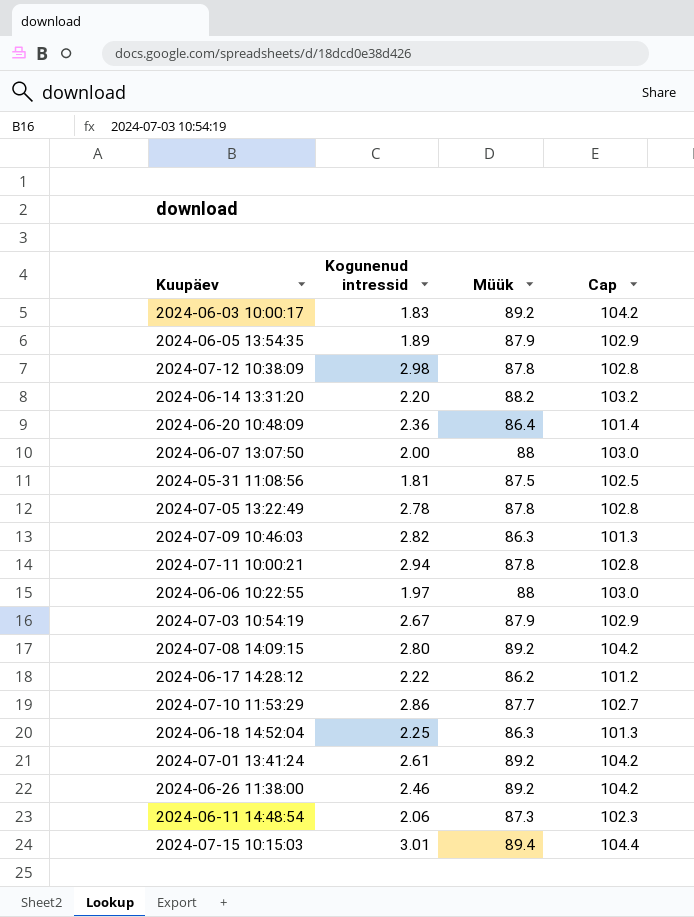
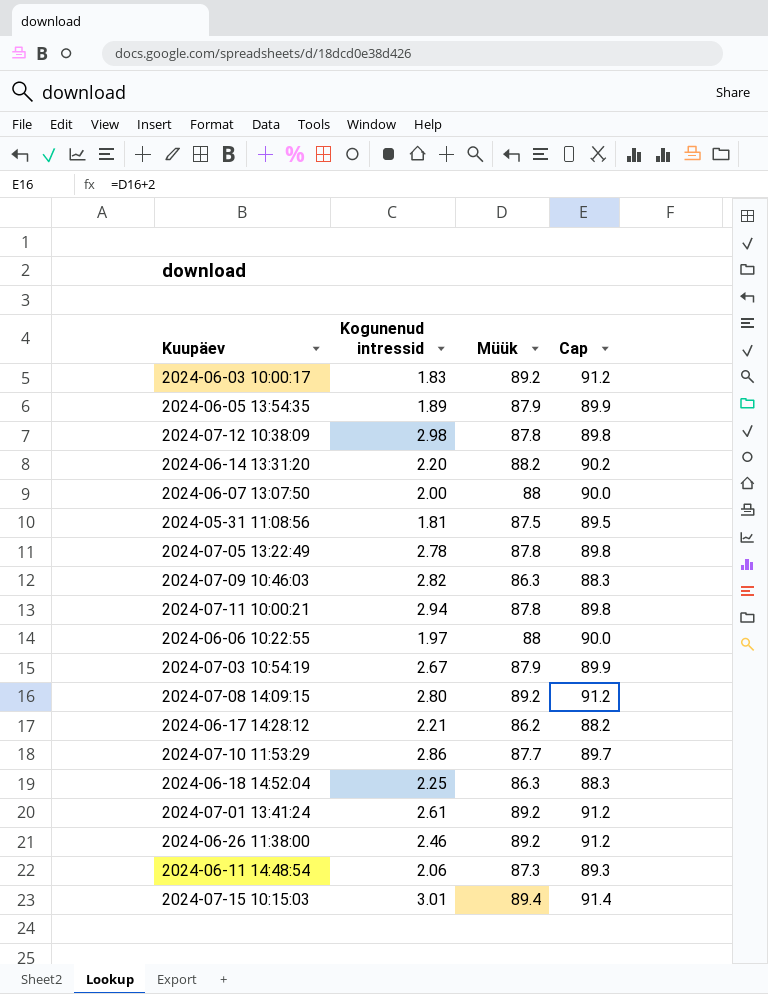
column Cap | formula: [Müük] + 15 -> [Müük] + 2
row 2024-06-20 10:48:09: 2.36 | 86.4 | 101.4 -> none
2024-06-17 14:28:12 | Kogunenud intressid: 2.22 -> 2.21

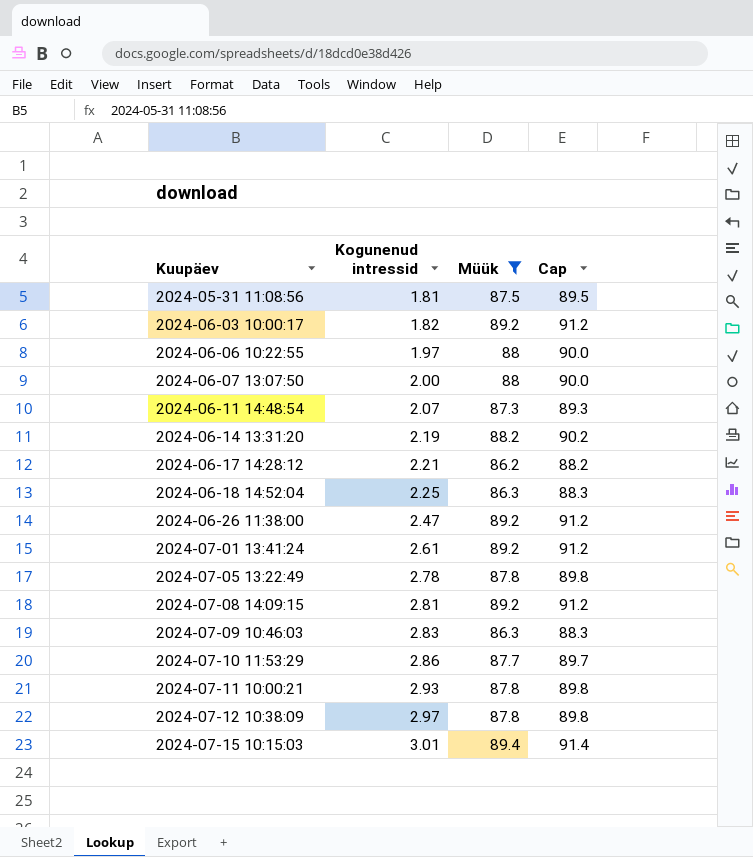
filter: none -> Müük != 87.9
row order: none -> Kuupäev ascending
2024-06-03 10:00:17 | Kogunenud intressid: 1.83 -> 1.82
2024-06-11 14:48:54 | Kogunenud intressid: 2.06 -> 2.07
2024-06-14 13:31:20 | Kogunenud intressid: 2.20 -> 2.19
2024-06-26 11:38:00 | Kogunenud intressid: 2.46 -> 2.47
2024-07-08 14:09:15 | Kogunenud intressid: 2.80 -> 2.81
2024-07-09 10:46:03 | Kogunenud intressid: 2.82 -> 2.83
2024-07-11 10:00:21 | Kogunenud intressid: 2.94 -> 2.93
2024-07-12 10:38:09 | Kogunenud intressid: 2.98 -> 2.97

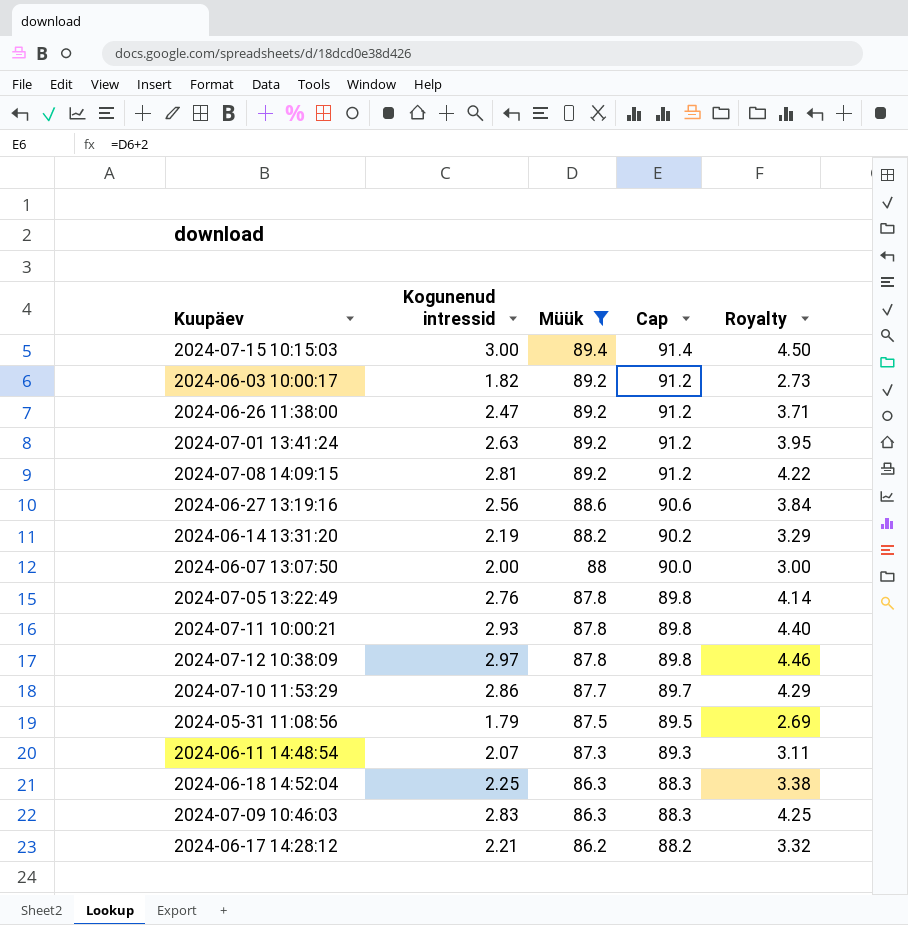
row order: Kuupäev ascending -> Müük descending
column Royalty | formula: none -> [Kogunenud intressid] * 1.5
row 2024-06-06 10:22:55: 1.97 | 88 | 90.0 -> none
2024-07-15 10:15:03 | Kogunenud intressid: 3.01 -> 3.00
2024-07-01 13:41:24 | Kogunenud intressid: 2.61 -> 2.63
row 2024-06-27 13:19:16: none -> 2.56 | 88.6 | 90.6 | 3.84
2024-07-05 13:22:49 | Kogunenud intressid: 2.78 -> 2.76
2024-05-31 11:08:56 | Kogunenud intressid: 1.81 -> 1.79

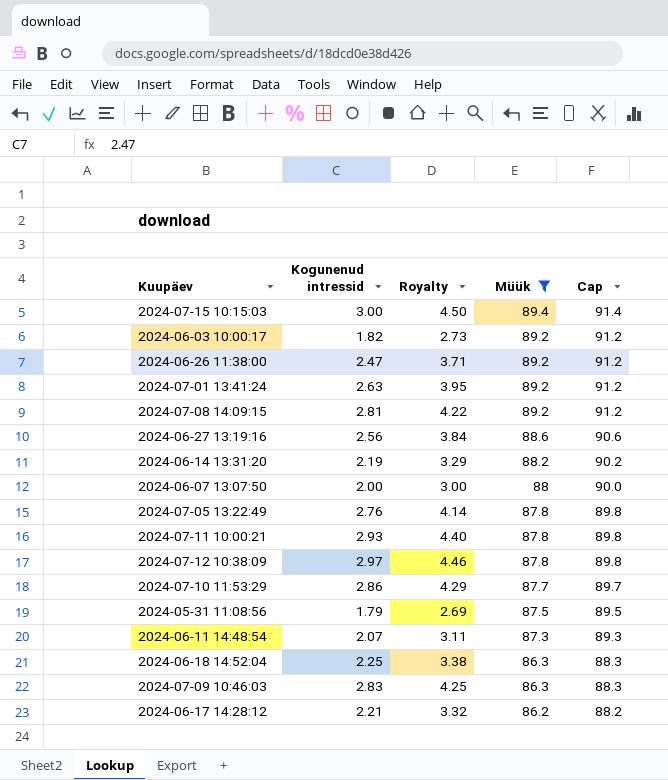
column Royalty | position: 5 -> 3

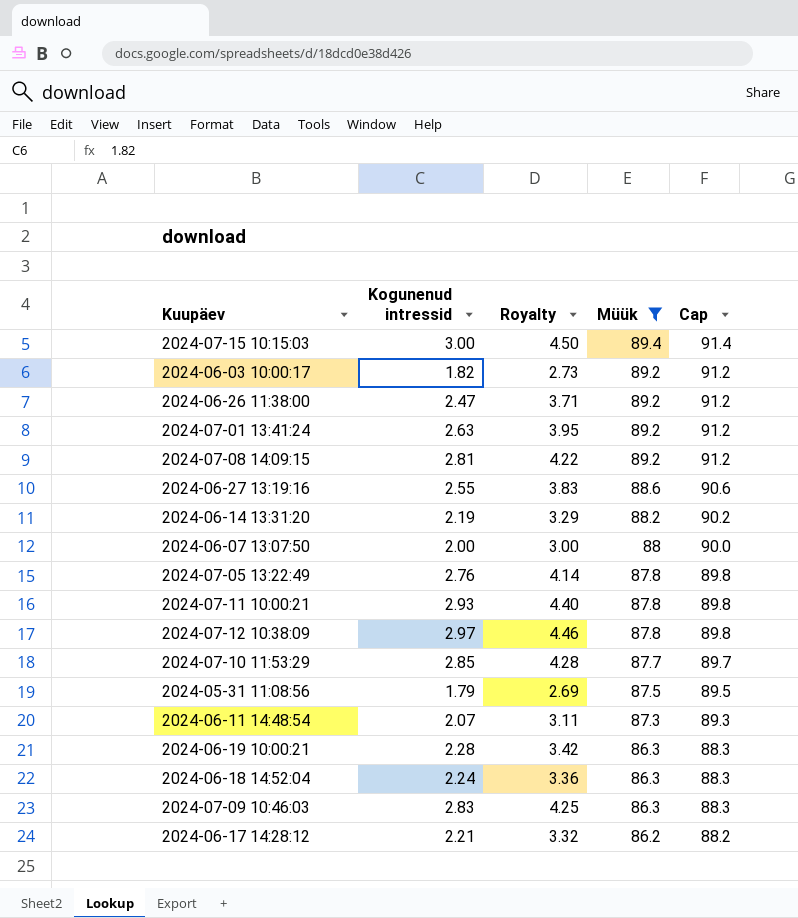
2024-06-27 13:19:16 | Kogunenud intressid: 2.56 -> 2.55
2024-06-27 13:19:16 | Royalty: 3.84 -> 3.83
2024-07-10 11:53:29 | Kogunenud intressid: 2.86 -> 2.85
2024-07-10 11:53:29 | Royalty: 4.29 -> 4.28
row 2024-06-19 10:00:21: none -> 2.28 | 3.42 | 86.3 | 88.3
2024-06-18 14:52:04 | Kogunenud intressid: 2.25 -> 2.24
2024-06-18 14:52:04 | Royalty: 3.38 -> 3.36

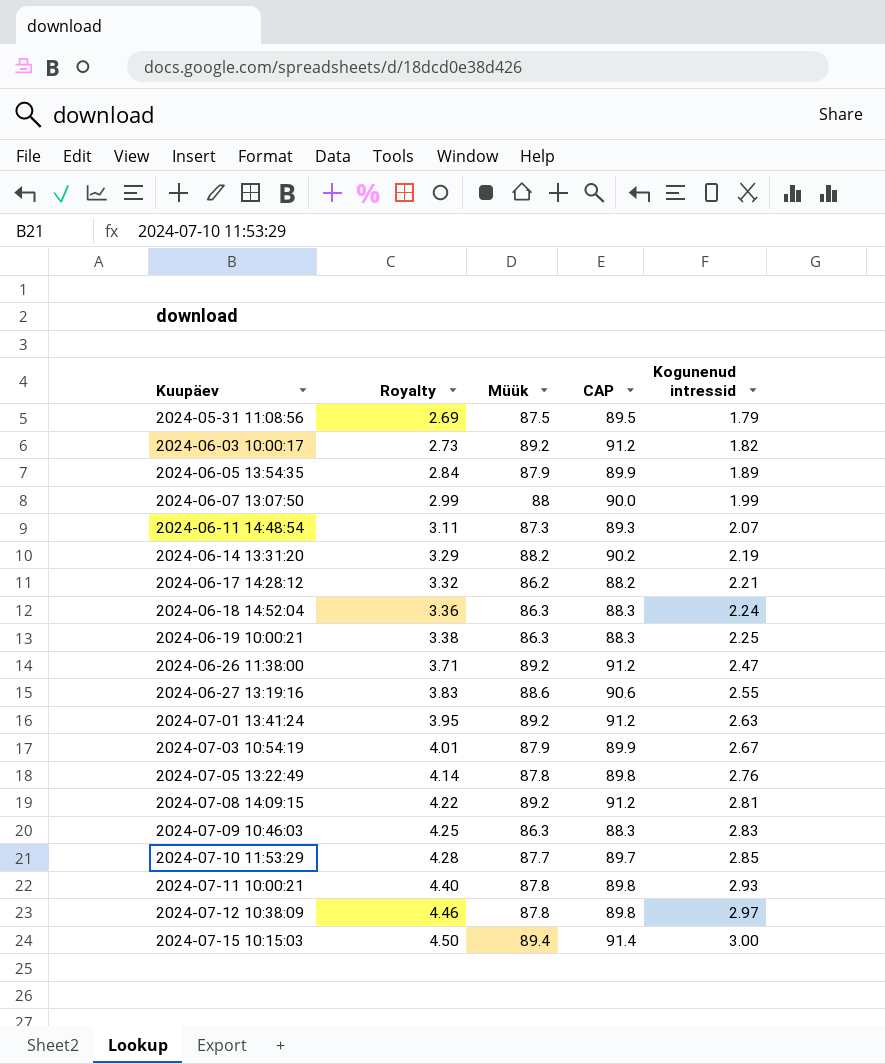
filter: Müük != 87.9 -> none
row order: Müük descending -> Kuupäev ascending
column name: Cap -> CAP
column Kogunenud intressid | position: 2 -> 5
2024-06-07 13:07:50 | Royalty: 3.00 -> 2.99
2024-06-07 13:07:50 | Kogunenud intressid: 2.00 -> 1.99
2024-06-19 10:00:21 | Royalty: 3.42 -> 3.38
2024-06-19 10:00:21 | Kogunenud intressid: 2.28 -> 2.25

